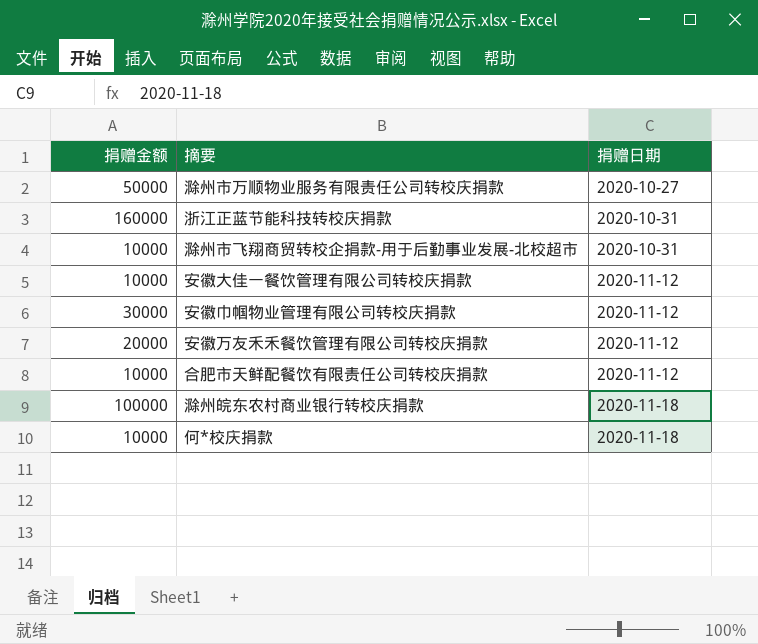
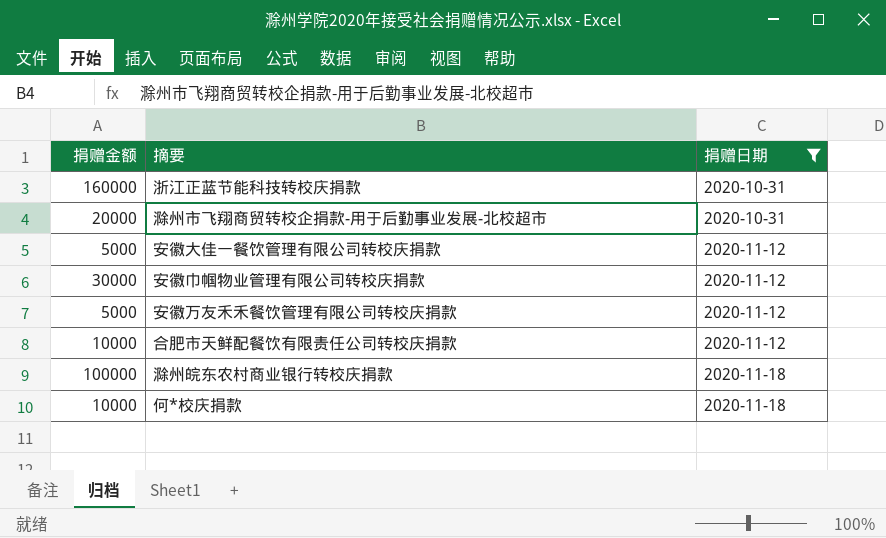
filter: none -> 捐赠日期 != 2020-10-27
滁州市飞翔商贸转校企捐款-用于后勤事业发展-北校超市 | 捐赠金额: 10000 -> 20000
安徽大佳一餐饮管理有限公司转校庆捐款 | 捐赠金额: 10000 -> 5000
安徽万友禾禾餐饮管理有限公司转校庆捐款 | 捐赠金额: 20000 -> 5000

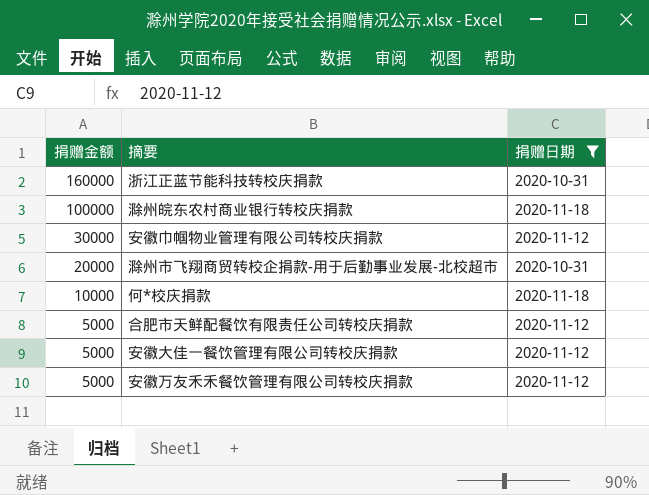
row order: 捐赠日期 ascending -> 捐赠金额 descending
合肥市天鲜配餐饮有限责任公司转校庆捐款 | 捐赠金额: 10000 -> 5000

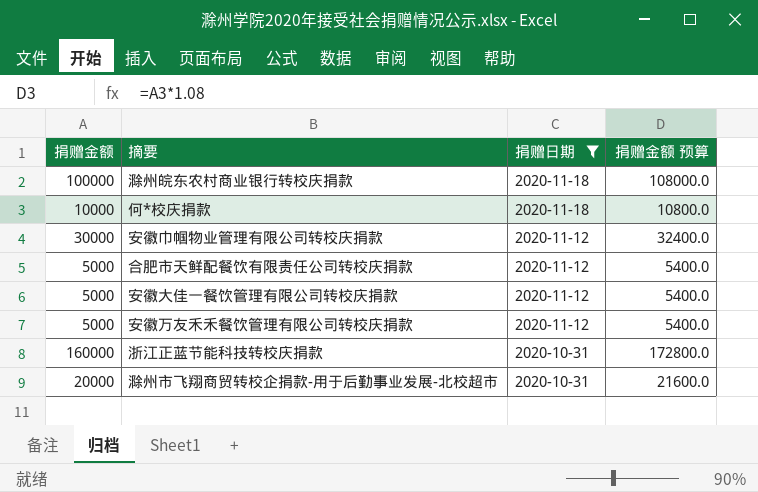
row order: 捐赠金额 descending -> 捐赠日期 descending
column 捐赠金额 预算 | formula: none -> [捐赠金额] * 1.08

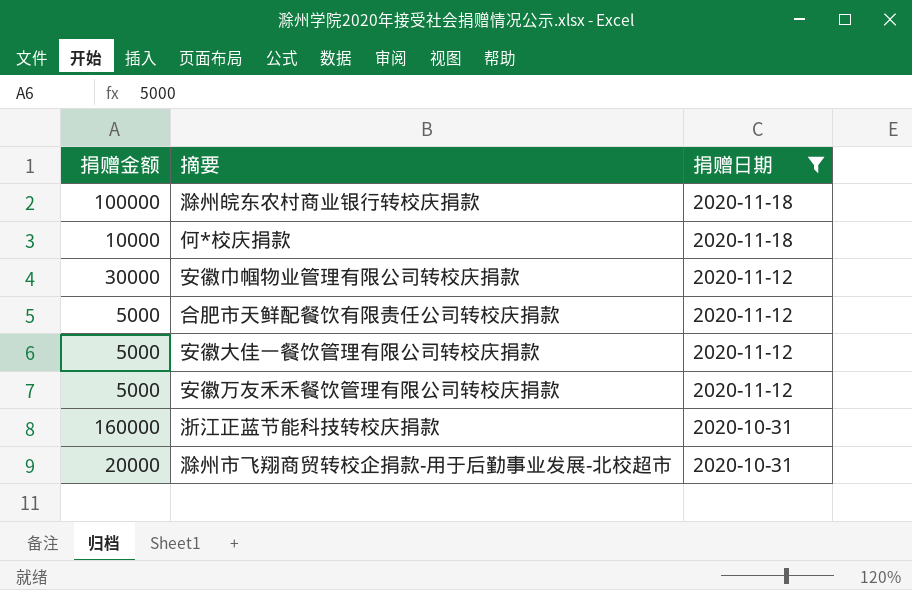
column 捐赠金额 预算 | formula: [捐赠金额] * 1.08 -> none

